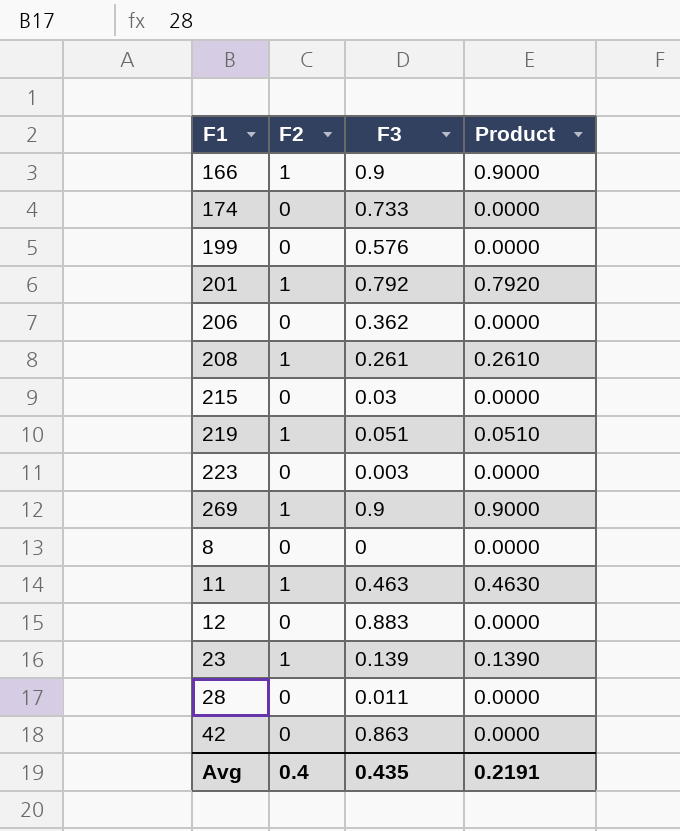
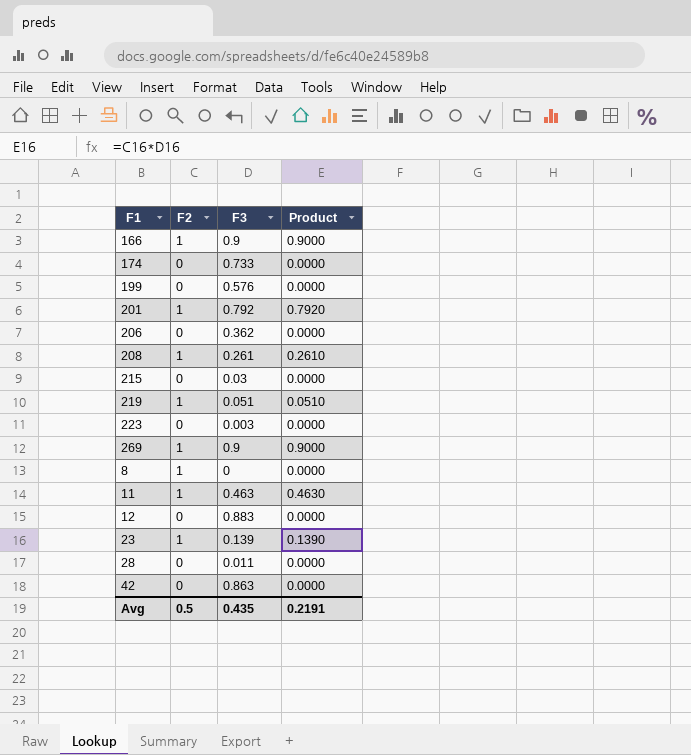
8 | F2: 0 -> 1
Avg | F2: 0.4 -> 0.5

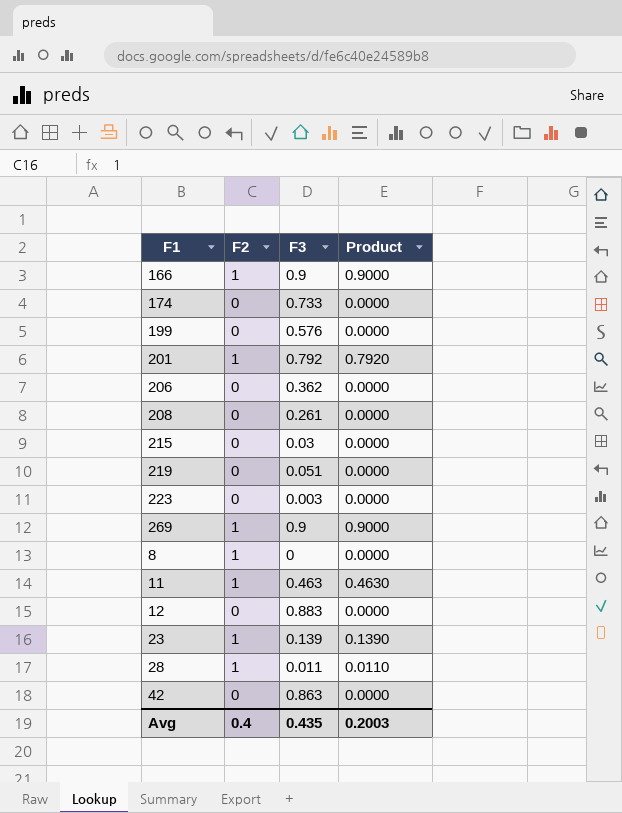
208 | F2: 1 -> 0
208 | Product: 0.2610 -> 0.0000
219 | F2: 1 -> 0
219 | Product: 0.0510 -> 0.0000
28 | F2: 0 -> 1
28 | Product: 0.0000 -> 0.0110
Avg | F2: 0.5 -> 0.4
Avg | Product: 0.2191 -> 0.2003

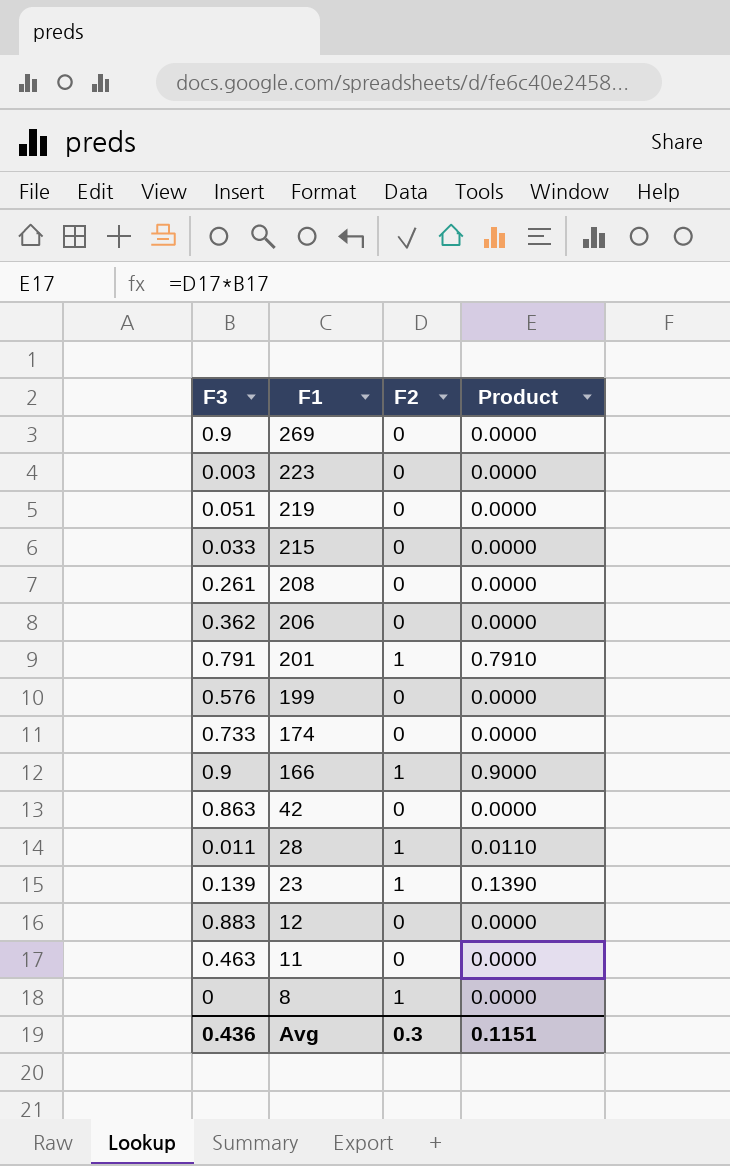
row order: none -> F1 descending
column F3 | position: 3 -> 1
269 | F2: 1 -> 0
269 | Product: 0.9000 -> 0.0000
215 | F3: 0.03 -> 0.033
201 | F3: 0.792 -> 0.791
201 | Product: 0.7920 -> 0.7910
11 | F2: 1 -> 0
11 | Product: 0.4630 -> 0.0000
Avg | F3: 0.435 -> 0.436
Avg | F2: 0.4 -> 0.3
Avg | Product: 0.2003 -> 0.1151

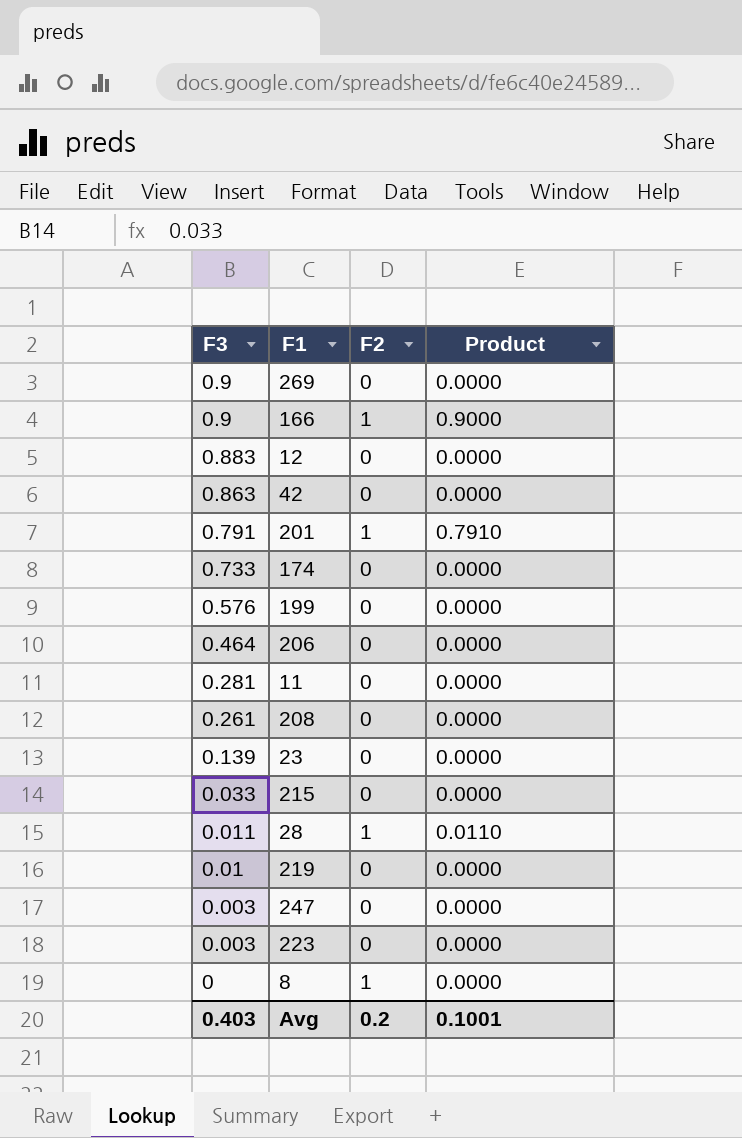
row order: F1 descending -> F3 descending
206 | F3: 0.362 -> 0.464
11 | F3: 0.463 -> 0.281
23 | F2: 1 -> 0
23 | Product: 0.1390 -> 0.0000
219 | F3: 0.051 -> 0.01
row 247: none -> 0.003 | 0 | 0.0000
Avg | F3: 0.436 -> 0.403
Avg | F2: 0.3 -> 0.2
Avg | Product: 0.1151 -> 0.1001

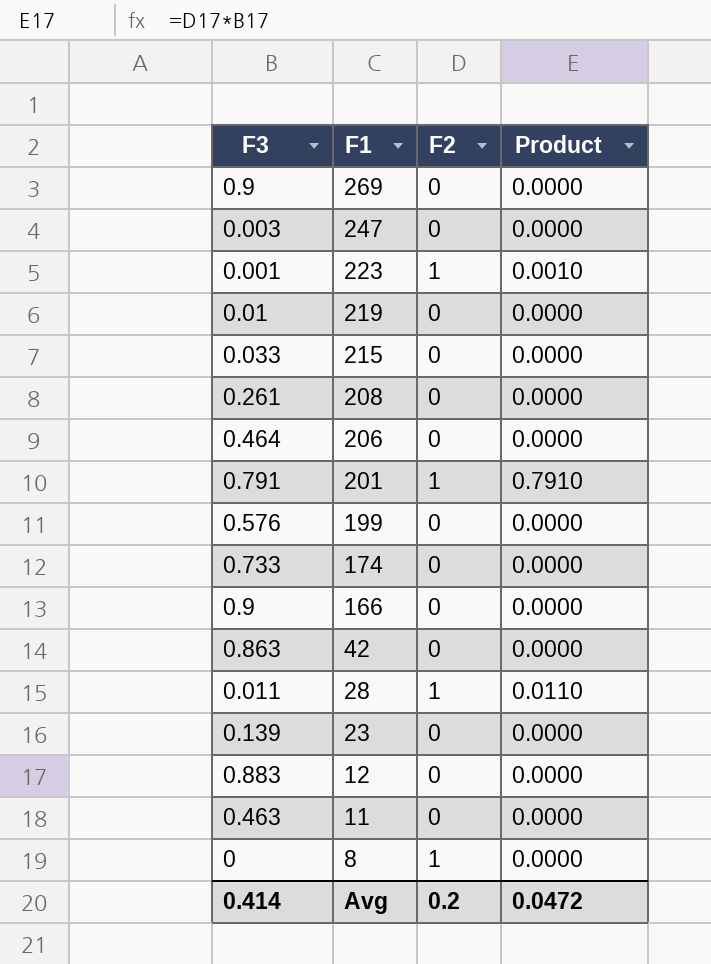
row order: F3 descending -> F1 descending
223 | F3: 0.003 -> 0.001
223 | F2: 0 -> 1
223 | Product: 0.0000 -> 0.0010
166 | F2: 1 -> 0
166 | Product: 0.9000 -> 0.0000
11 | F3: 0.281 -> 0.463
Avg | F3: 0.403 -> 0.414
Avg | Product: 0.1001 -> 0.0472

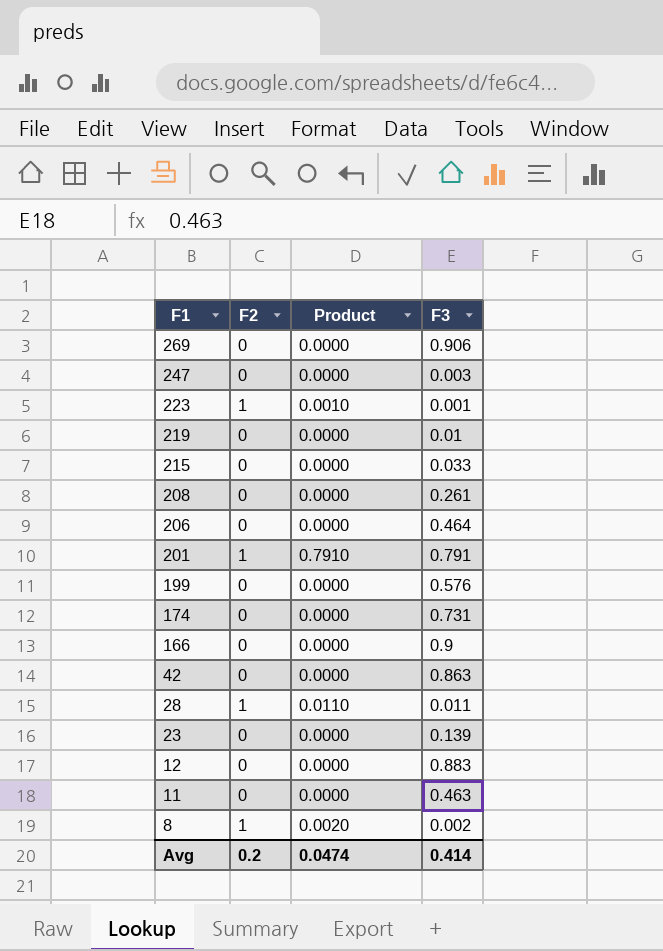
column F3 | position: 1 -> 4
269 | F3: 0.9 -> 0.906
174 | F3: 0.733 -> 0.731
8 | Product: 0.0000 -> 0.0020
8 | F3: 0 -> 0.002
Avg | Product: 0.0472 -> 0.0474

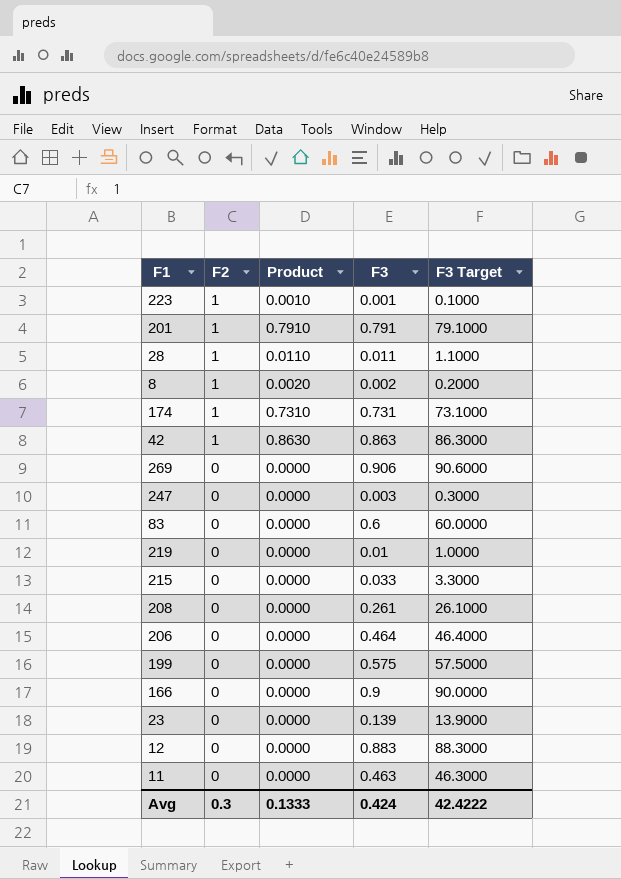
row order: F1 descending -> F2 descending
column F3 Target | formula: none -> [F3] * 100
174 | F2: 0 -> 1
174 | Product: 0.0000 -> 0.7310
42 | F2: 0 -> 1
42 | Product: 0.0000 -> 0.8630
row 83: none -> 0 | 0.0000 | 0.6 | 60.0000
199 | F3: 0.576 -> 0.575
Avg | F2: 0.2 -> 0.3
Avg | Product: 0.0474 -> 0.1333
Avg | F3: 0.414 -> 0.424

